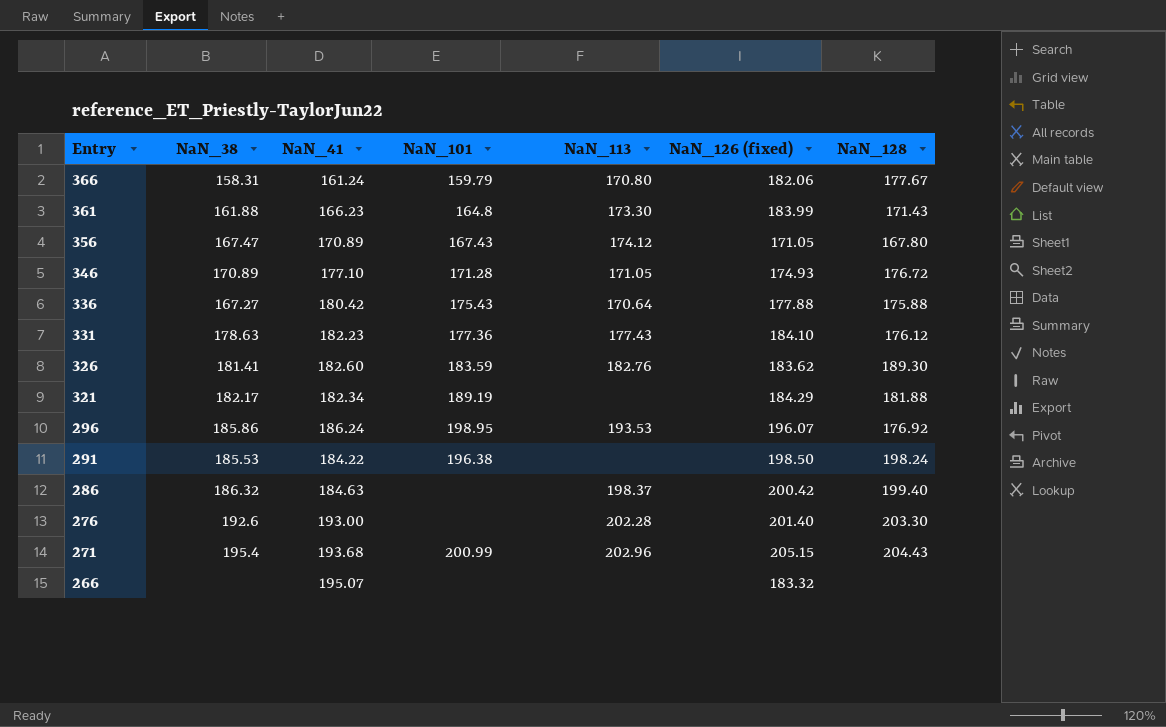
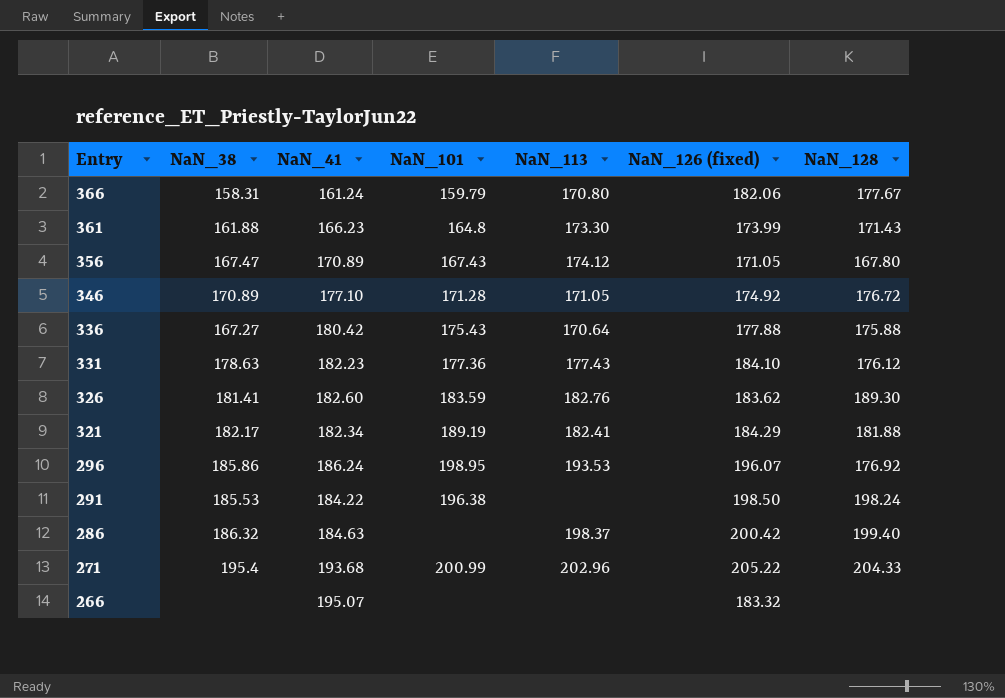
row 276: 192.6 | 193.00 | none | 202.28 | 201.40 | 203.30 -> none
361 | NaN_126 (fixed): 183.99 -> 173.99
346 | NaN_126 (fixed): 174.93 -> 174.92
321 | NaN_113: none -> 182.41
271 | NaN_126 (fixed): 205.15 -> 205.22
271 | NaN_128: 204.43 -> 204.33

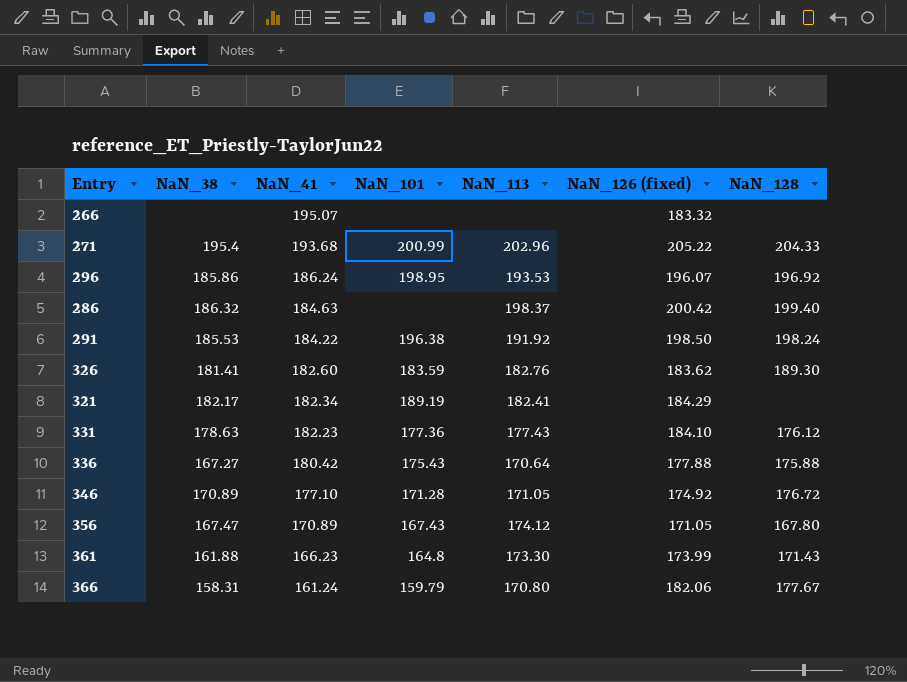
row order: Entry descending -> NaN_41 descending
296 | NaN_128: 176.92 -> 196.92
291 | NaN_113: none -> 191.92
321 | NaN_128: 181.88 -> none

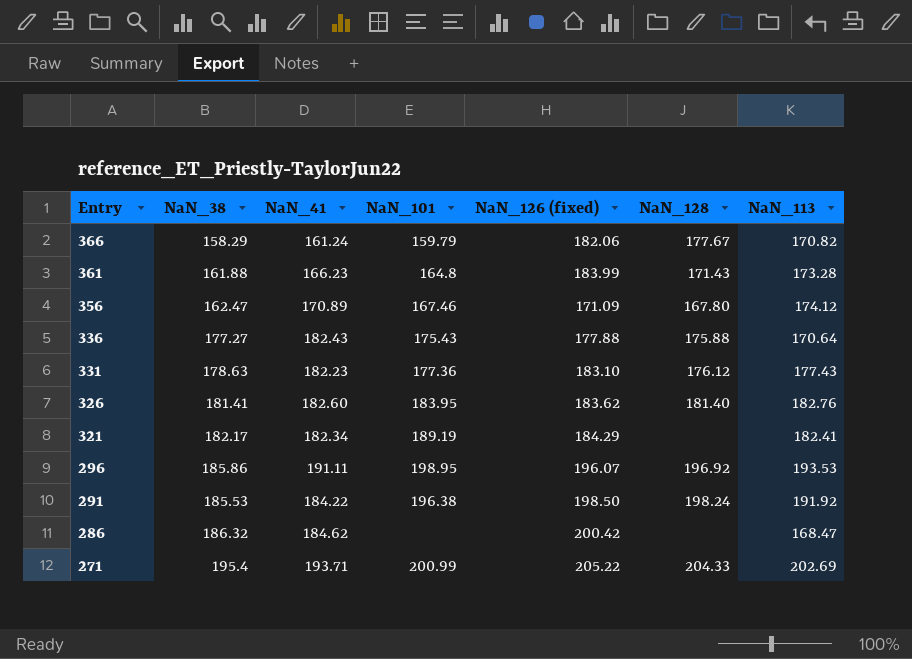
row order: NaN_41 descending -> Entry descending
column NaN_113 | position: 5 -> 7
row 266: none | 195.07 | none | none | 183.32 | none -> none
row 346: 170.89 | 177.10 | 171.28 | 171.05 | 174.92 | 176.72 -> none
366 | NaN_38: 158.31 -> 158.29
366 | NaN_113: 170.80 -> 170.82
361 | NaN_126 (fixed): 173.99 -> 183.99
361 | NaN_113: 173.30 -> 173.28
356 | NaN_38: 167.47 -> 162.47
356 | NaN_101: 167.43 -> 167.46
356 | NaN_126 (fixed): 171.05 -> 171.09
336 | NaN_38: 167.27 -> 177.27
336 | NaN_41: 180.42 -> 182.43
331 | NaN_126 (fixed): 184.10 -> 183.10
326 | NaN_101: 183.59 -> 183.95
326 | NaN_128: 189.30 -> 181.40
296 | NaN_41: 186.24 -> 191.11
286 | NaN_41: 184.63 -> 184.62
286 | NaN_128: 199.40 -> none
286 | NaN_113: 198.37 -> 168.47
271 | NaN_41: 193.68 -> 193.71
271 | NaN_113: 202.96 -> 202.69

